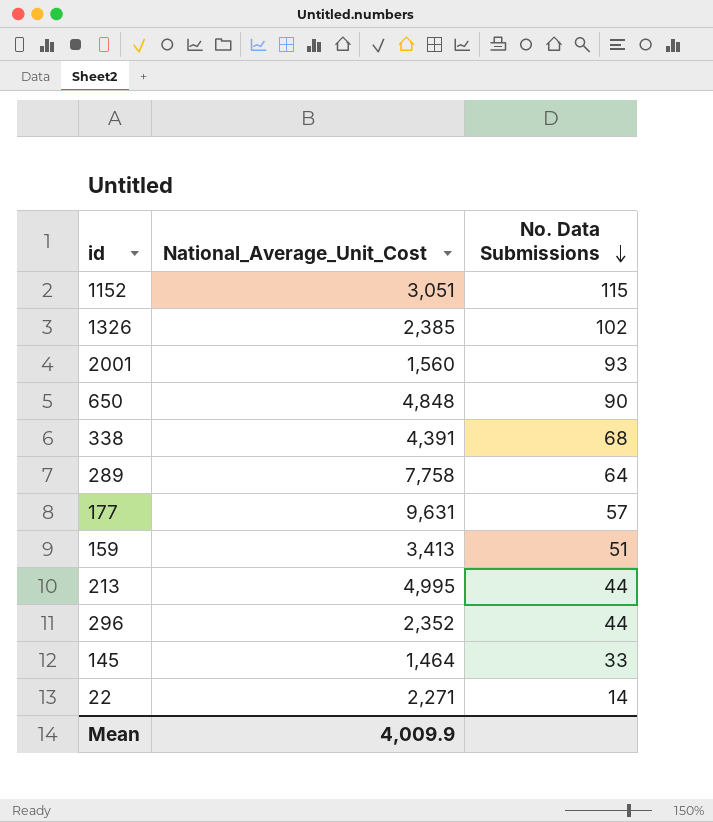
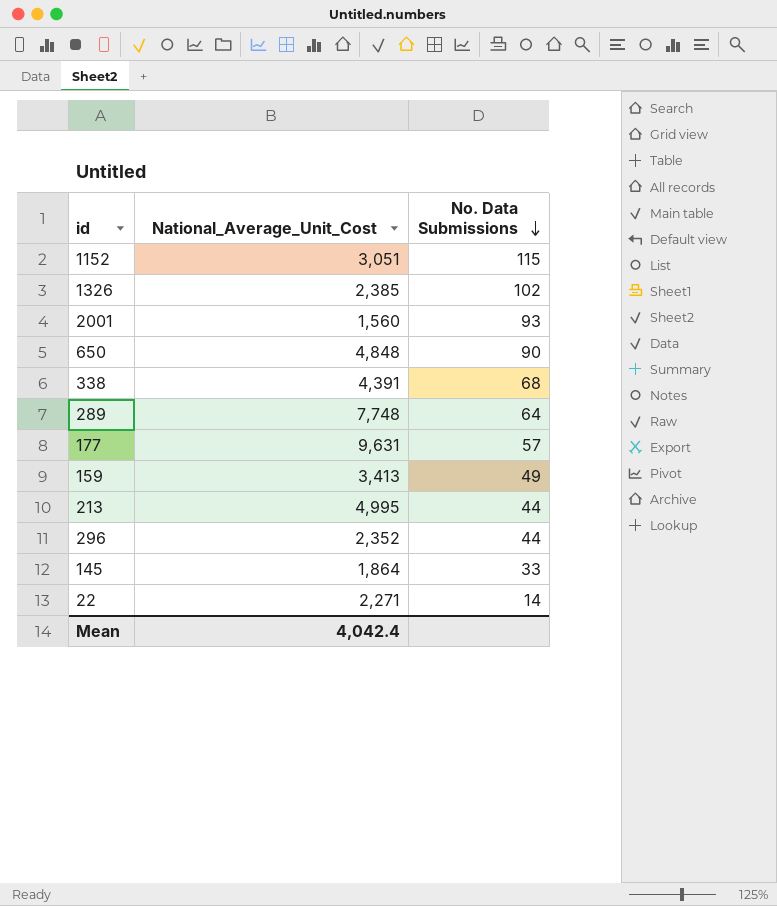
289 | National_Average_Unit_Cost: 7,758 -> 7,748
159 | No. Data Submissions: 51 -> 49
145 | National_Average_Unit_Cost: 1,464 -> 1,864
Mean | National_Average_Unit_Cost: 4,009.9 -> 4,042.4

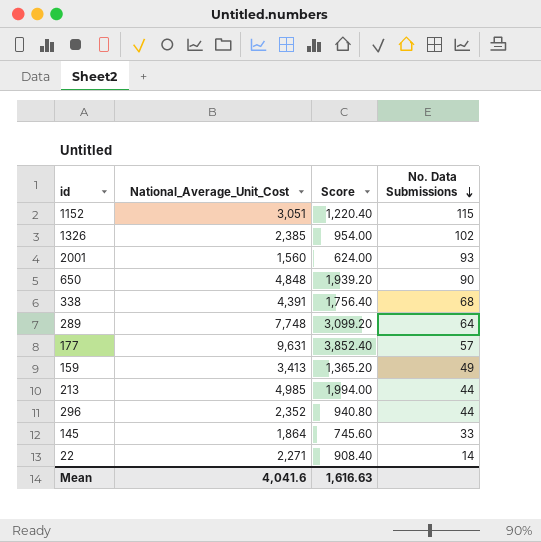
column Score | formula: none -> [National_Average_Unit_Cost] * 0.4
213 | National_Average_Unit_Cost: 4,995 -> 4,985
Mean | National_Average_Unit_Cost: 4,042.4 -> 4,041.6

